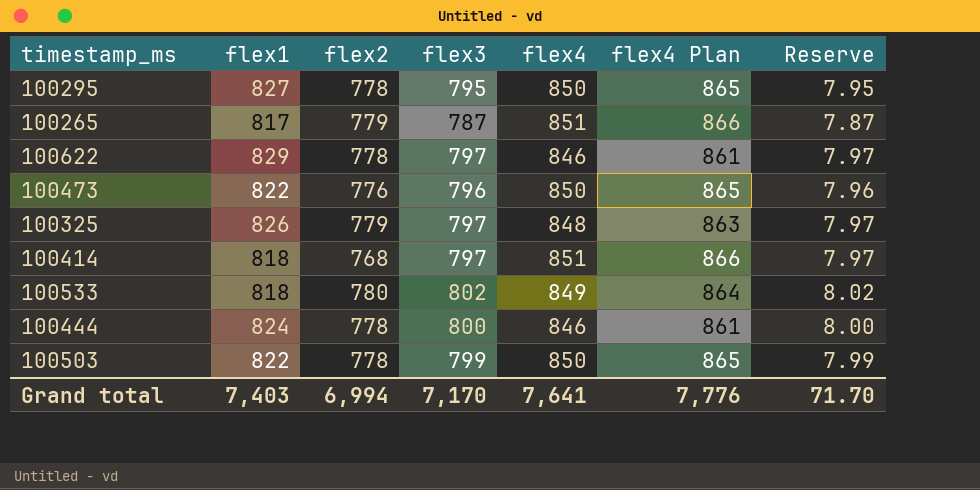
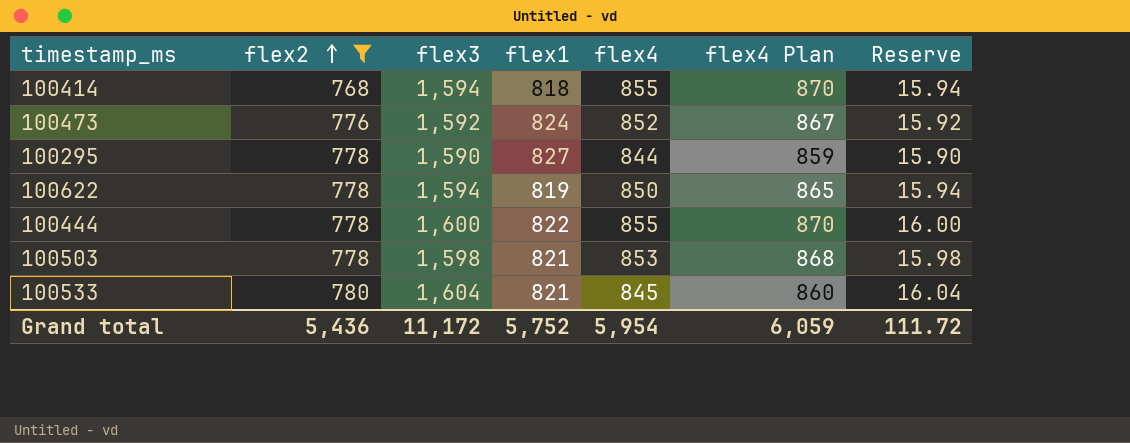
filter: none -> flex2 != 779
row order: none -> flex2 ascending
column flex1 | position: 2 -> 4
100414 | flex3: 797 -> 1,594
100414 | flex4: 851 -> 855
100414 | flex4 Plan: 866 -> 870
100414 | Reserve: 7.97 -> 15.94
100473 | flex3: 796 -> 1,592
100473 | flex1: 822 -> 824
100473 | flex4: 850 -> 852
100473 | flex4 Plan: 865 -> 867
100473 | Reserve: 7.96 -> 15.92
100295 | flex3: 795 -> 1,590
100295 | flex4: 850 -> 844
100295 | flex4 Plan: 865 -> 859
100295 | Reserve: 7.95 -> 15.90
100622 | flex3: 797 -> 1,594
100622 | flex1: 829 -> 819
100622 | flex4: 846 -> 850
100622 | flex4 Plan: 861 -> 865
100622 | Reserve: 7.97 -> 15.94
100444 | flex3: 800 -> 1,600
100444 | flex1: 824 -> 822
100444 | flex4: 846 -> 855
100444 | flex4 Plan: 861 -> 870
100444 | Reserve: 8.00 -> 16.00
100503 | flex3: 799 -> 1,598
100503 | flex1: 822 -> 821
100503 | flex4: 850 -> 853
100503 | flex4 Plan: 865 -> 868
100503 | Reserve: 7.99 -> 15.98
100533 | flex3: 802 -> 1,604
100533 | flex1: 818 -> 821
100533 | flex4: 849 -> 845
100533 | flex4 Plan: 864 -> 860
100533 | Reserve: 8.02 -> 16.04
Grand total | flex2: 6,994 -> 5,436
Grand total | flex3: 7,170 -> 11,172
Grand total | flex1: 7,403 -> 5,752
Grand total | flex4: 7,641 -> 5,954
Grand total | flex4 Plan: 7,776 -> 6,059
Grand total | Reserve: 71.70 -> 111.72

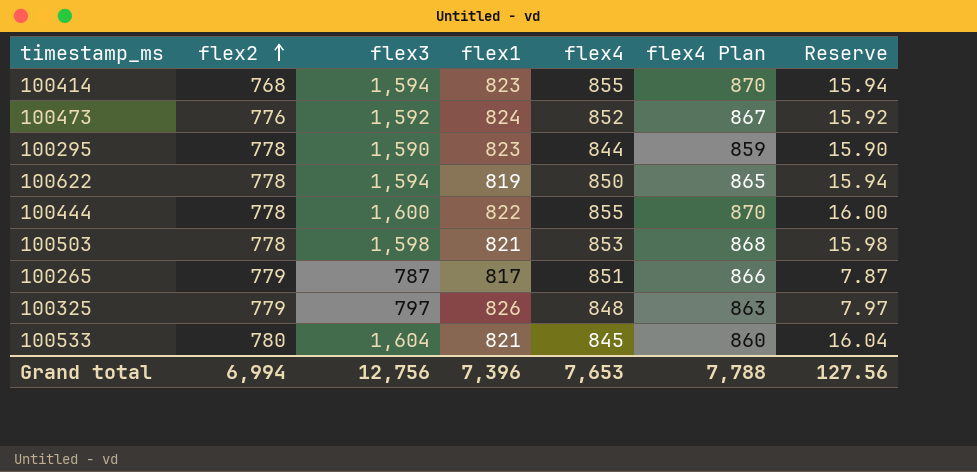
filter: flex2 != 779 -> none
100414 | flex1: 818 -> 823
100295 | flex1: 827 -> 823
Grand total | flex2: 5,436 -> 6,994
Grand total | flex3: 11,172 -> 12,756
Grand total | flex1: 5,752 -> 7,396
Grand total | flex4: 5,954 -> 7,653
Grand total | flex4 Plan: 6,059 -> 7,788
Grand total | Reserve: 111.72 -> 127.56

